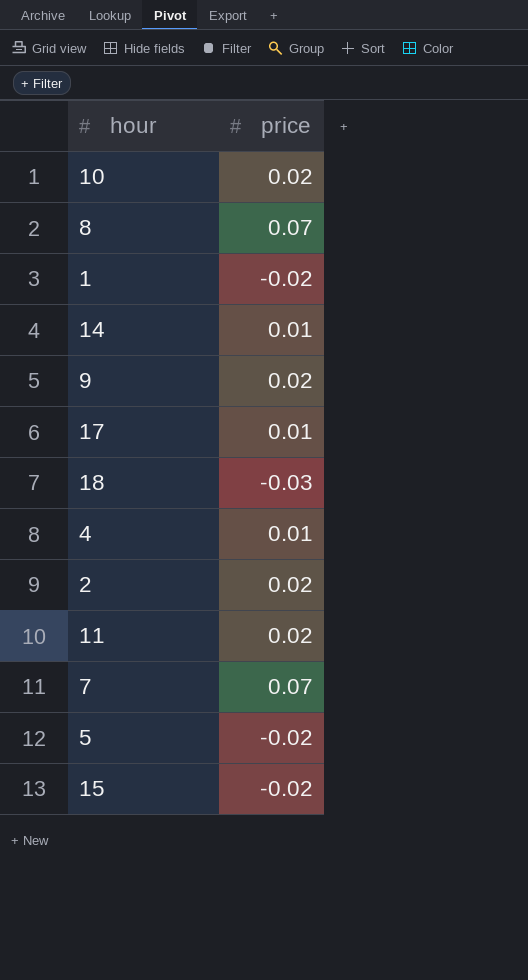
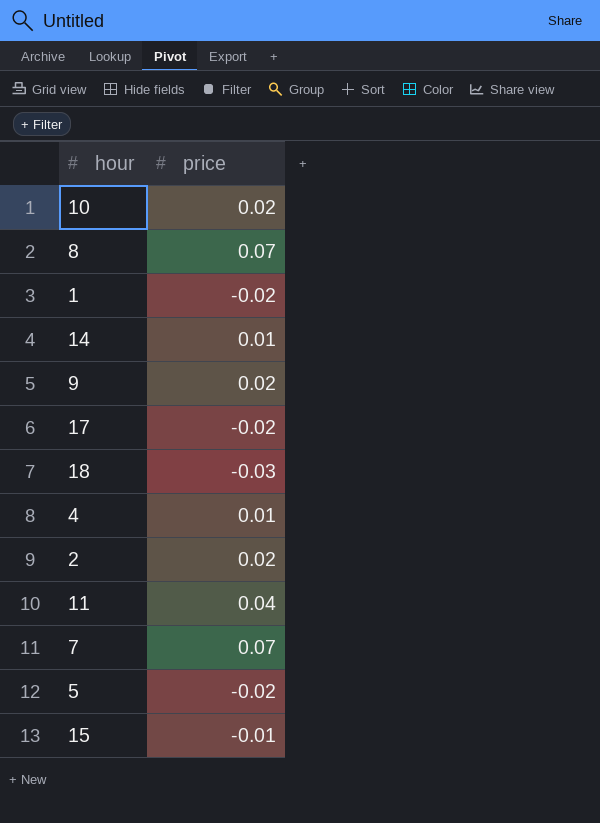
17 | price: 0.01 -> -0.02
11 | price: 0.02 -> 0.04
15 | price: -0.02 -> -0.01

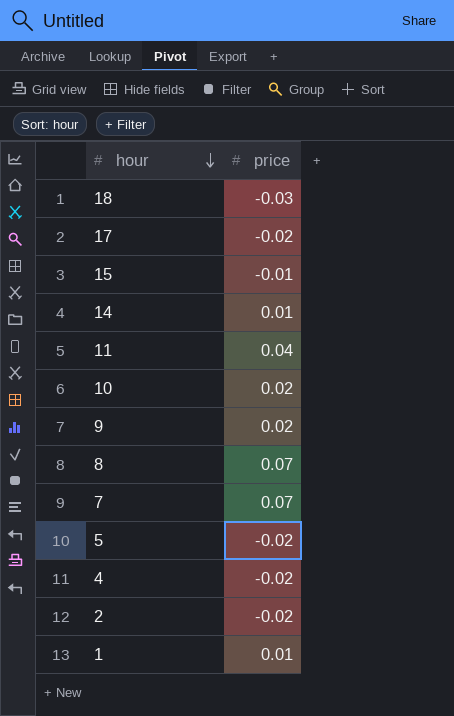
row order: none -> hour descending
4 | price: 0.01 -> -0.02
2 | price: 0.02 -> -0.02
1 | price: -0.02 -> 0.01

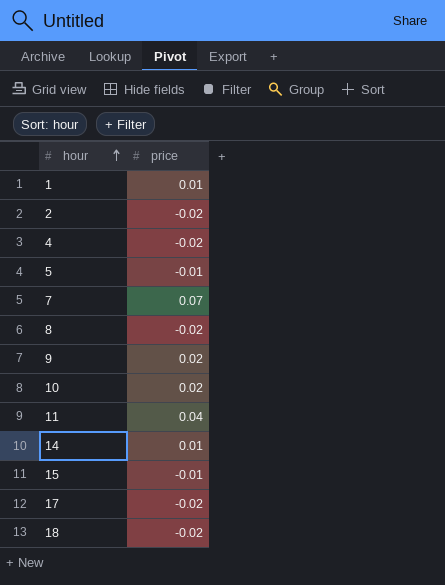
row order: hour descending -> hour ascending
5 | price: -0.02 -> -0.01
8 | price: 0.07 -> -0.02
18 | price: -0.03 -> -0.02

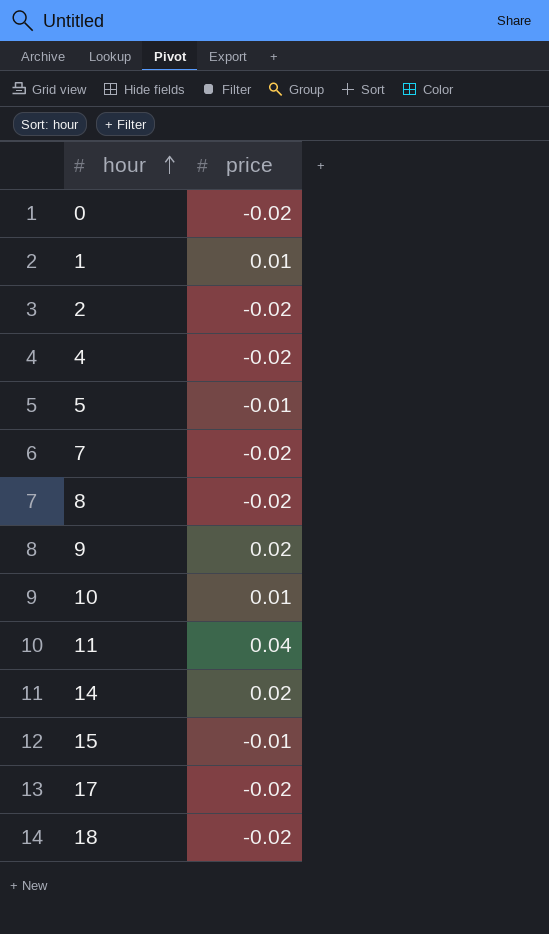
row 0: none -> -0.02
7 | price: 0.07 -> -0.02
10 | price: 0.02 -> 0.01
14 | price: 0.01 -> 0.02

